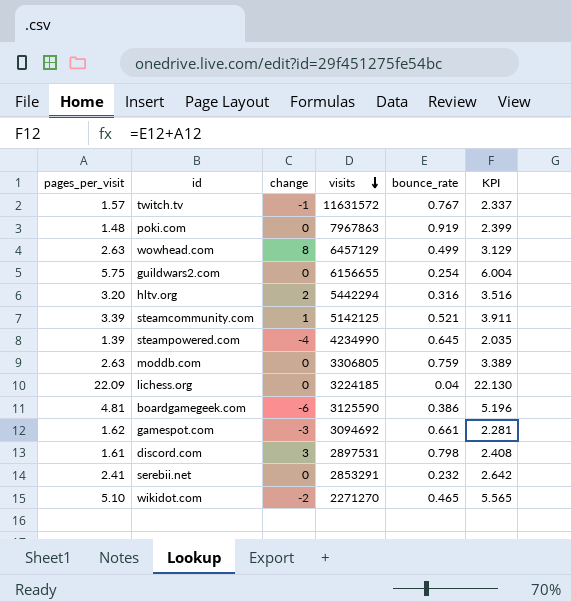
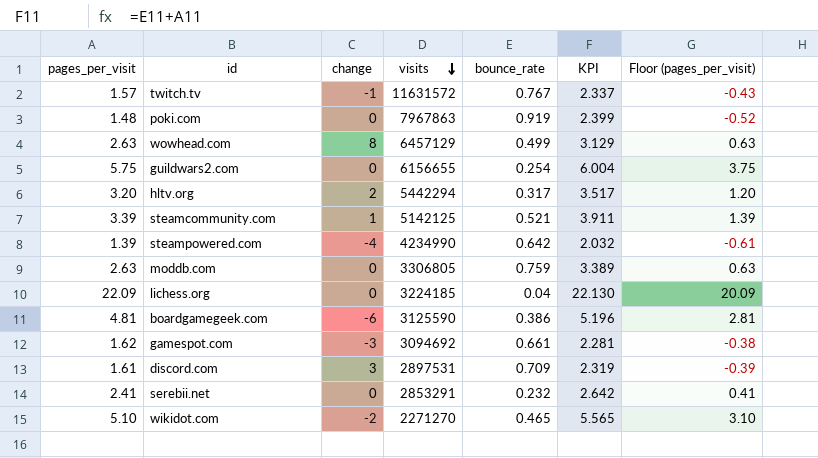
column Floor (pages_per_visit) | formula: none -> [pages_per_visit] - 2
hltv.org | bounce_rate: 0.316 -> 0.317
hltv.org | KPI: 3.516 -> 3.517
steampowered.com | bounce_rate: 0.645 -> 0.642
steampowered.com | KPI: 2.035 -> 2.032
discord.com | bounce_rate: 0.798 -> 0.709
discord.com | KPI: 2.408 -> 2.319

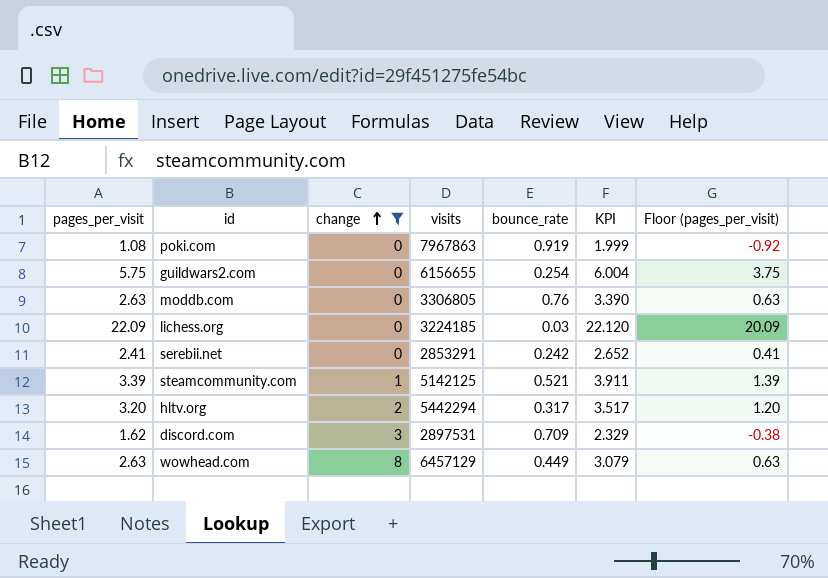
filter: none -> change >= 0
row order: visits descending -> change ascending
poki.com | pages_per_visit: 1.48 -> 1.08
poki.com | KPI: 2.399 -> 1.999
poki.com | Floor (pages_per_visit): -0.52 -> -0.92
moddb.com | bounce_rate: 0.759 -> 0.76
moddb.com | KPI: 3.389 -> 3.390
lichess.org | bounce_rate: 0.04 -> 0.03
lichess.org | KPI: 22.130 -> 22.120
serebii.net | bounce_rate: 0.232 -> 0.242
serebii.net | KPI: 2.642 -> 2.652
discord.com | pages_per_visit: 1.61 -> 1.62
discord.com | KPI: 2.319 -> 2.329
discord.com | Floor (pages_per_visit): -0.39 -> -0.38
wowhead.com | bounce_rate: 0.499 -> 0.449
wowhead.com | KPI: 3.129 -> 3.079

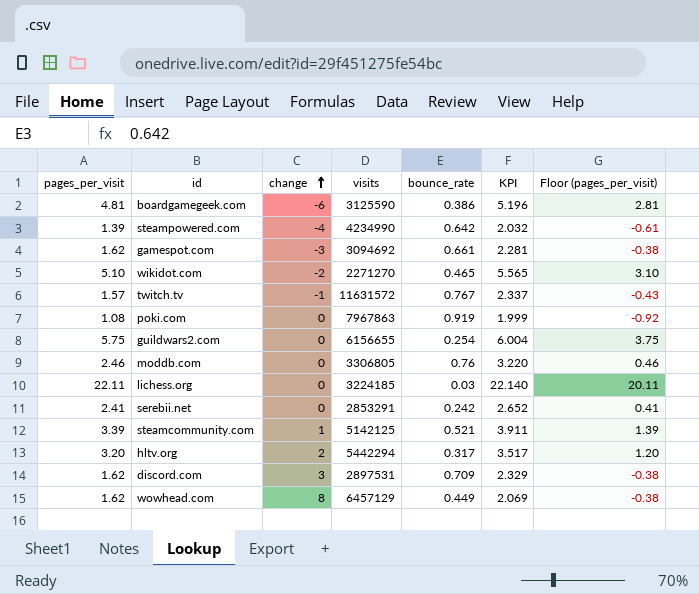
filter: change >= 0 -> none
moddb.com | pages_per_visit: 2.63 -> 2.46
moddb.com | KPI: 3.390 -> 3.220
moddb.com | Floor (pages_per_visit): 0.63 -> 0.46
lichess.org | pages_per_visit: 22.09 -> 22.11
lichess.org | KPI: 22.120 -> 22.140
lichess.org | Floor (pages_per_visit): 20.09 -> 20.11
wowhead.com | pages_per_visit: 2.63 -> 1.62
wowhead.com | KPI: 3.079 -> 2.069
wowhead.com | Floor (pages_per_visit): 0.63 -> -0.38

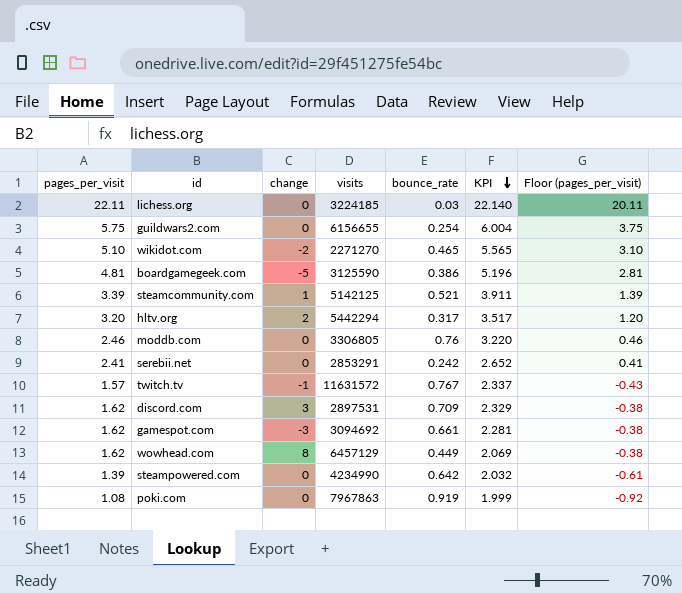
row order: change ascending -> KPI descending
boardgamegeek.com | change: -6 -> -5
steampowered.com | change: -4 -> 0

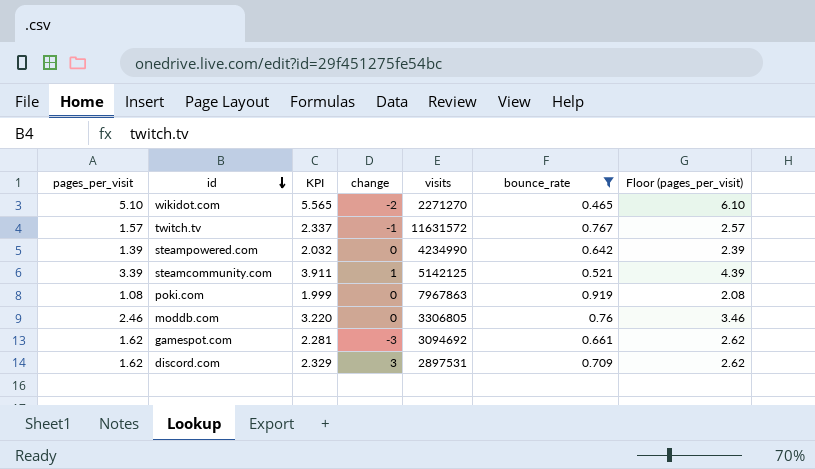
filter: none -> bounce_rate >= 0.465
row order: KPI descending -> id descending
column KPI | position: 6 -> 3
column Floor (pages_per_visit) | formula: [pages_per_visit] - 2 -> [pages_per_visit] + 1

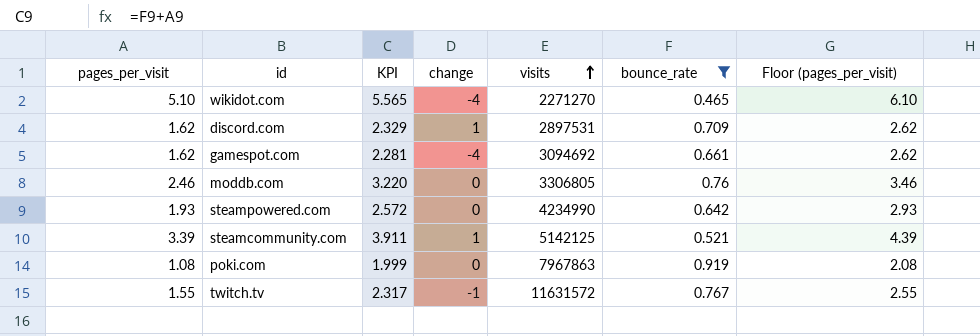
row order: id descending -> visits ascending
wikidot.com | change: -2 -> -4
discord.com | change: 3 -> 1
gamespot.com | change: -3 -> -4
steampowered.com | pages_per_visit: 1.39 -> 1.93
steampowered.com | KPI: 2.032 -> 2.572
steampowered.com | Floor (pages_per_visit): 2.39 -> 2.93
twitch.tv | pages_per_visit: 1.57 -> 1.55
twitch.tv | KPI: 2.337 -> 2.317
twitch.tv | Floor (pages_per_visit): 2.57 -> 2.55

